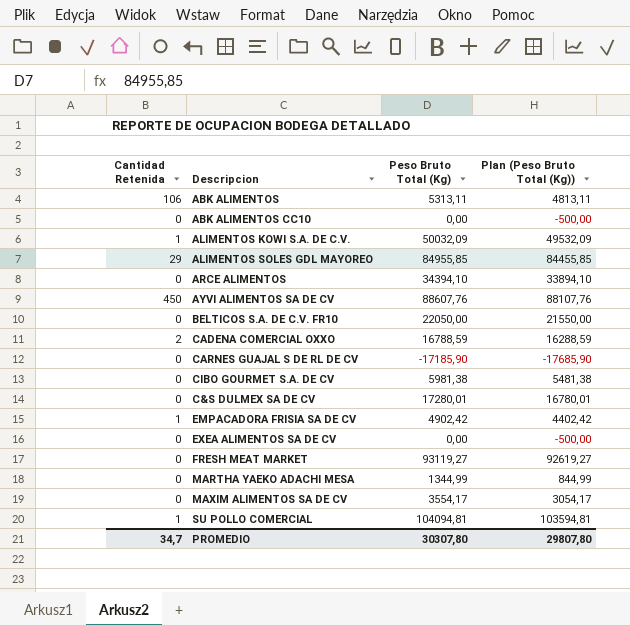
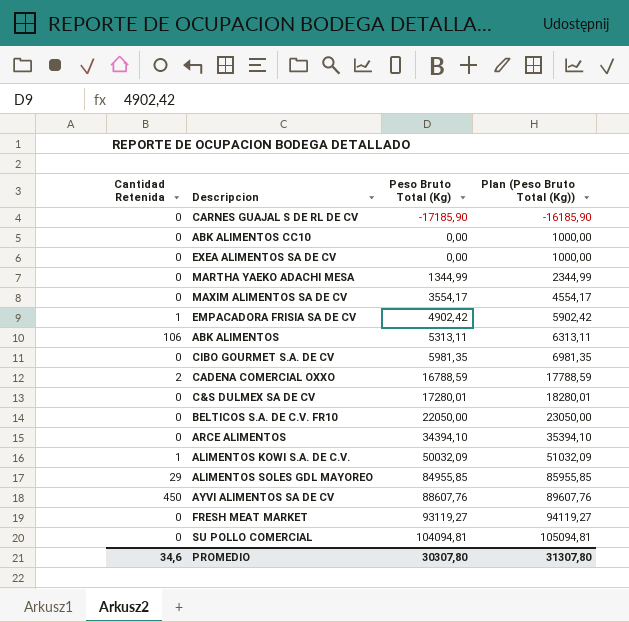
row order: none -> Peso Bruto Total (Kg) ascending
column Plan (Peso Bruto Total (Kg)) | formula: [Peso Bruto Total (Kg)] - 500 -> [Peso Bruto Total (Kg)] + 1000
CIBO GOURMET S.A. DE CV | Peso Bruto Total (Kg): 5981,38 -> 5981,35
SU POLLO COMERCIAL | Cantidad Retenida: 1 -> 0
PROMEDIO | Cantidad Retenida: 34,7 -> 34,6
PROMEDIO | Plan (Peso Bruto Total (Kg)): 29807,80 -> 31307,80

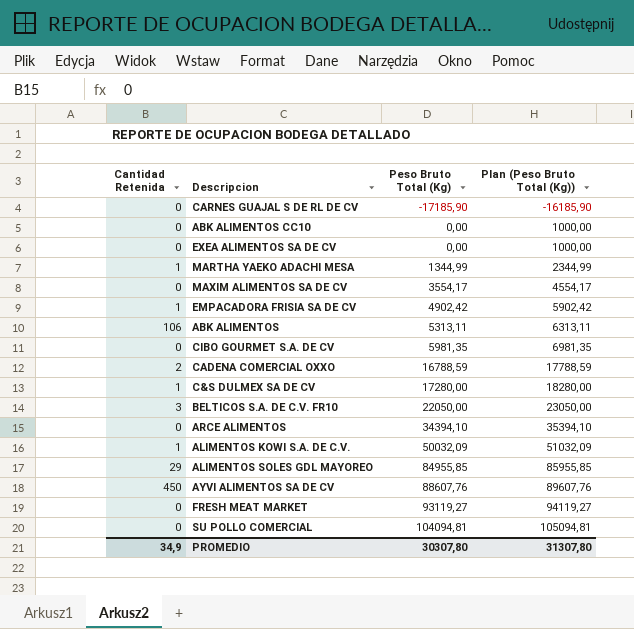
MARTHA YAEKO ADACHI MESA | Cantidad Retenida: 0 -> 1
C&S DULMEX SA DE CV | Cantidad Retenida: 0 -> 1
C&S DULMEX SA DE CV | Peso Bruto Total (Kg): 17280,01 -> 17280,00
C&S DULMEX SA DE CV | Plan (Peso Bruto Total (Kg)): 18280,01 -> 18280,00
BELTICOS S.A. DE C.V. FR10 | Cantidad Retenida: 0 -> 3
PROMEDIO | Cantidad Retenida: 34,6 -> 34,9

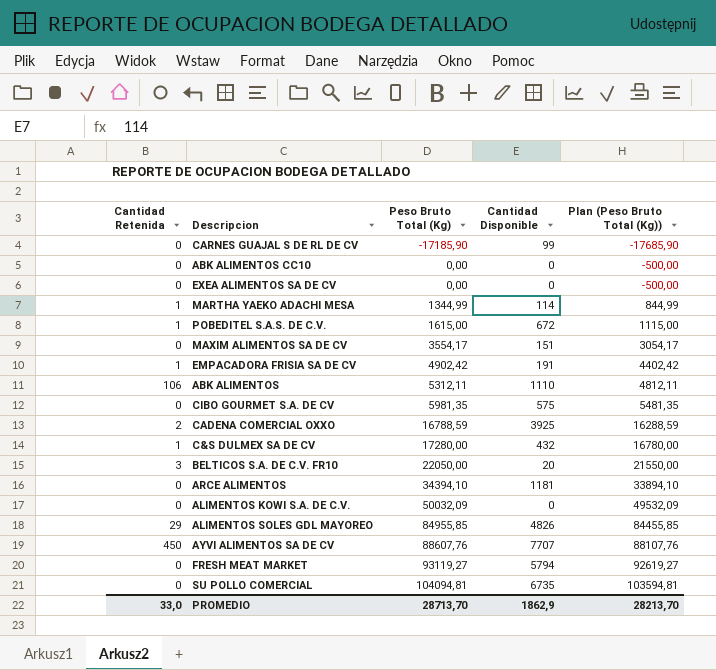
column Cantidad Disponible | position: none -> 4
column Plan (Peso Bruto Total (Kg)) | formula: [Peso Bruto Total (Kg)] + 1000 -> [Peso Bruto Total (Kg)] - 500
row POBEDITEL S.A.S. DE C.V.: none -> 1 | 1615,00 | 672 | 1115,00
ABK ALIMENTOS | Peso Bruto Total (Kg): 5313,11 -> 5312,11
ALIMENTOS KOWI S.A. DE C.V. | Cantidad Retenida: 1 -> 0
PROMEDIO | Cantidad Retenida: 34,9 -> 33,0
PROMEDIO | Peso Bruto Total (Kg): 30307,80 -> 28713,70
PROMEDIO | Plan (Peso Bruto Total (Kg)): 31307,80 -> 28213,70

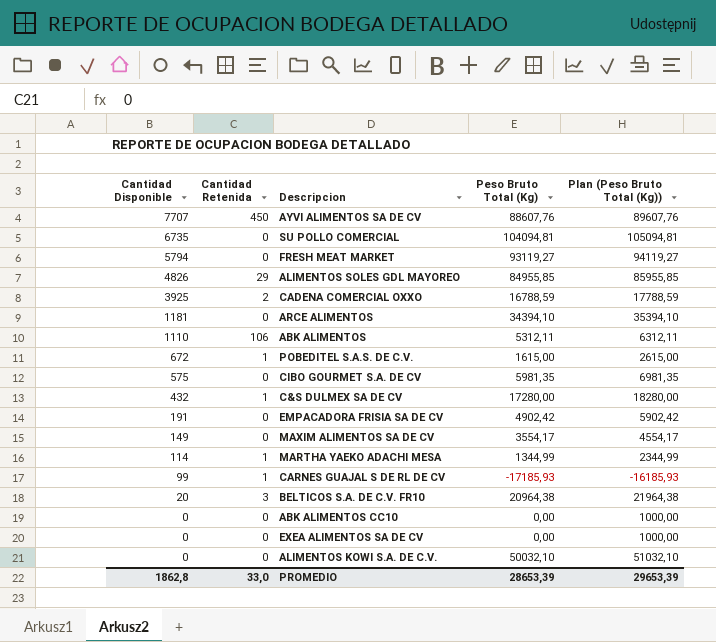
row order: Peso Bruto Total (Kg) ascending -> Cantidad Disponible descending
column Cantidad Disponible | position: 4 -> 1
column Plan (Peso Bruto Total (Kg)) | formula: [Peso Bruto Total (Kg)] - 500 -> [Peso Bruto Total (Kg)] + 1000
EMPACADORA FRISIA SA DE CV | Cantidad Retenida: 1 -> 0
MAXIM ALIMENTOS SA DE CV | Cantidad Disponible: 151 -> 149
CARNES GUAJAL S DE RL DE CV | Cantidad Retenida: 0 -> 1
CARNES GUAJAL S DE RL DE CV | Peso Bruto Total (Kg): -17185,90 -> -17185,93
BELTICOS S.A. DE C.V. FR10 | Peso Bruto Total (Kg): 22050,00 -> 20964,38
ALIMENTOS KOWI S.A. DE C.V. | Peso Bruto Total (Kg): 50032,09 -> 50032,10
PROMEDIO | Cantidad Disponible: 1862,9 -> 1862,8
PROMEDIO | Peso Bruto Total (Kg): 28713,70 -> 28653,39
PROMEDIO | Plan (Peso Bruto Total (Kg)): 28213,70 -> 29653,39

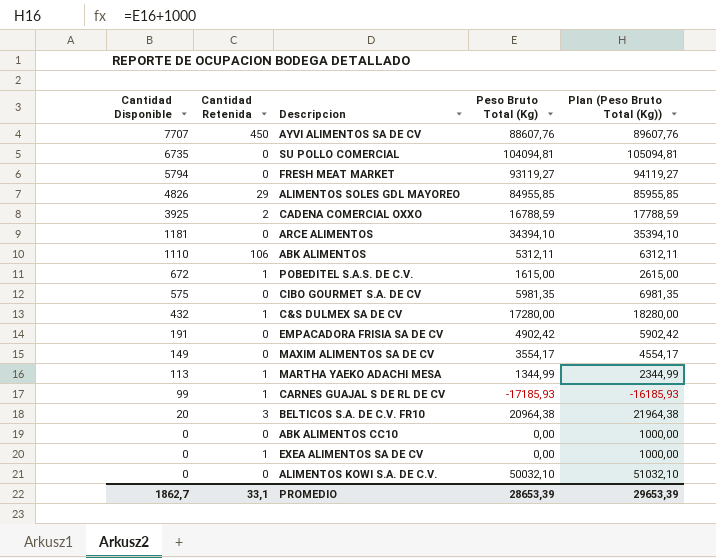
MARTHA YAEKO ADACHI MESA | Cantidad Disponible: 114 -> 113
EXEA ALIMENTOS SA DE CV | Cantidad Retenida: 0 -> 1
PROMEDIO | Cantidad Disponible: 1862,8 -> 1862,7
PROMEDIO | Cantidad Retenida: 33,0 -> 33,1

